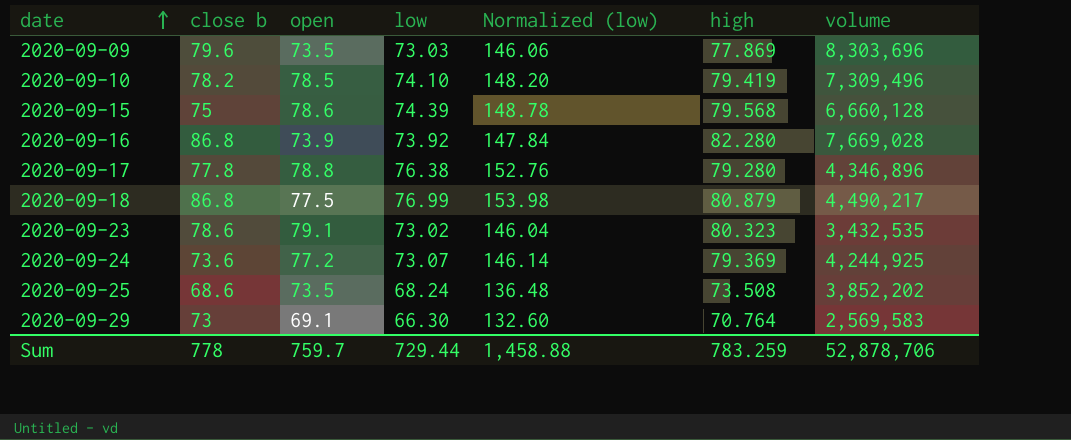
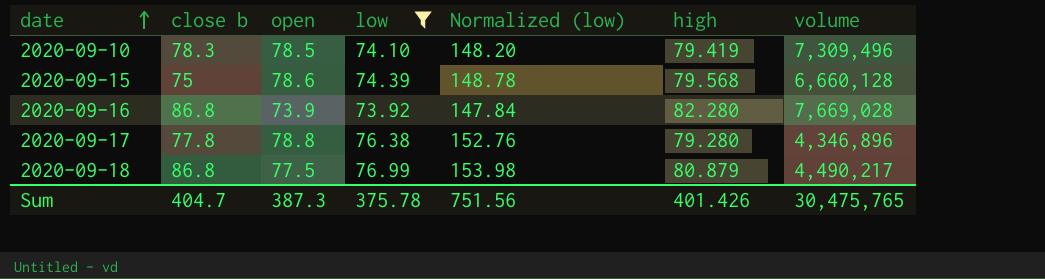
filter: none -> low >= 73.92
2020-09-10 | close b: 78.2 -> 78.3
Sum | close b: 778 -> 404.7
Sum | open: 759.7 -> 387.3
Sum | low: 729.44 -> 375.78
Sum | Normalized (low): 1,458.88 -> 751.56
Sum | high: 783.259 -> 401.426
Sum | volume: 52,878,706 -> 30,475,765

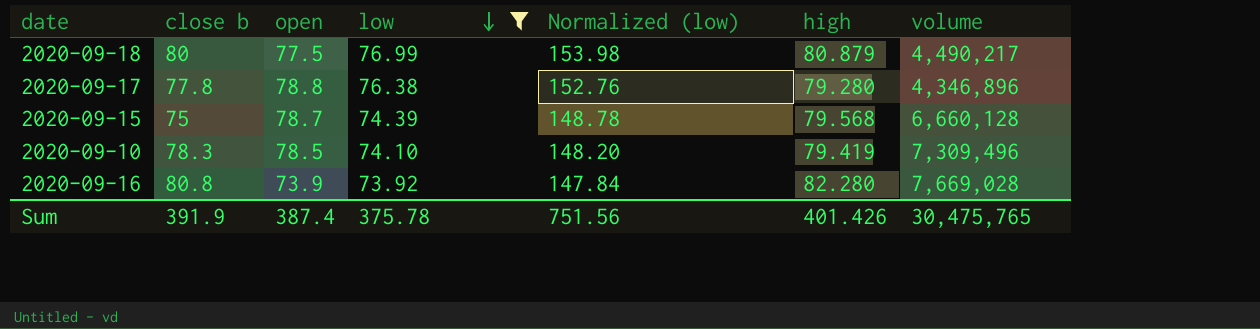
row order: date ascending -> low descending
2020-09-18 | close b: 86.8 -> 80
2020-09-15 | open: 78.6 -> 78.7
2020-09-16 | close b: 86.8 -> 80.8
Sum | close b: 404.7 -> 391.9
Sum | open: 387.3 -> 387.4

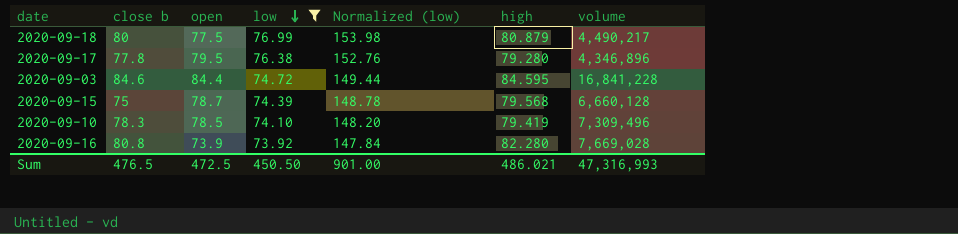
2020-09-17 | open: 78.8 -> 79.5
row 2020-09-03: none -> 84.6 | 84.4 | 74.72 | 149.44 | 84.595 | 16,841,228
Sum | close b: 391.9 -> 476.5
Sum | open: 387.4 -> 472.5
Sum | low: 375.78 -> 450.50
Sum | Normalized (low): 751.56 -> 901.00
Sum | high: 401.426 -> 486.021
Sum | volume: 30,475,765 -> 47,316,993

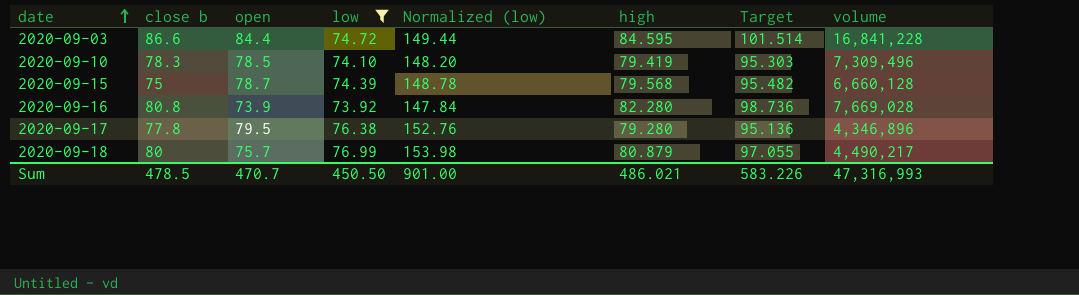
row order: low descending -> date ascending
column Target | formula: none -> [high] * 1.2
2020-09-03 | close b: 84.6 -> 86.6
2020-09-18 | open: 77.5 -> 75.7
Sum | close b: 476.5 -> 478.5
Sum | open: 472.5 -> 470.7

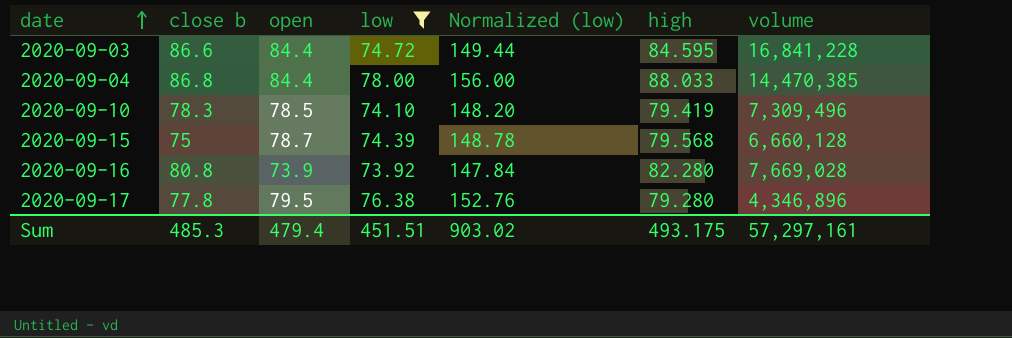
column Target | formula: [high] * 1.2 -> none
row 2020-09-18: 80 | 75.7 | 76.99 | 153.98 | 80.879 | 97.055 | 4,490,217 -> none
row 2020-09-04: none -> 86.8 | 84.4 | 78.00 | 156.00 | 88.033 | 14,470,385
Sum | close b: 478.5 -> 485.3
Sum | open: 470.7 -> 479.4
Sum | low: 450.50 -> 451.51
Sum | Normalized (low): 901.00 -> 903.02
Sum | high: 486.021 -> 493.175
Sum | volume: 47,316,993 -> 57,297,161

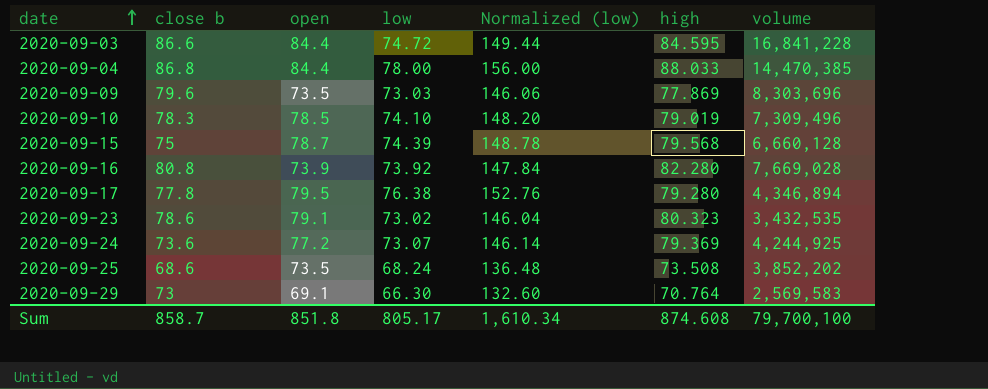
filter: low >= 73.92 -> none
2020-09-10 | high: 79.419 -> 79.019
2020-09-17 | volume: 4,346,896 -> 4,346,894
Sum | close b: 485.3 -> 858.7
Sum | open: 479.4 -> 851.8
Sum | low: 451.51 -> 805.17
Sum | Normalized (low): 903.02 -> 1,610.34
Sum | high: 493.175 -> 874.608
Sum | volume: 57,297,161 -> 79,700,100

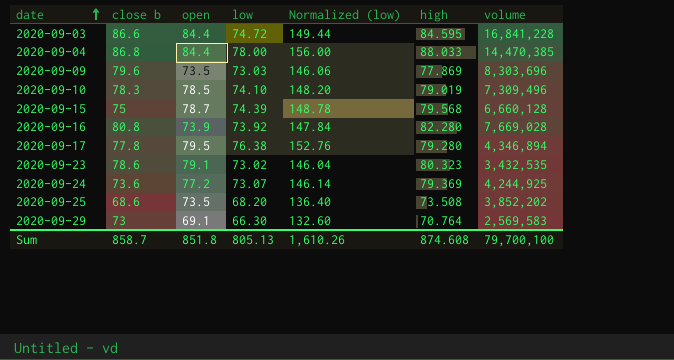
2020-09-25 | low: 68.24 -> 68.20
2020-09-25 | Normalized (low): 136.48 -> 136.40
Sum | low: 805.17 -> 805.13
Sum | Normalized (low): 1,610.34 -> 1,610.26

